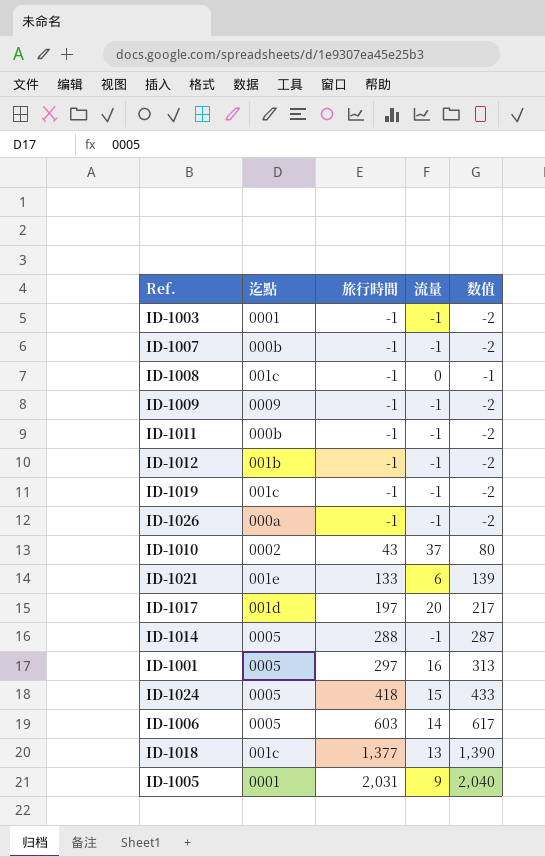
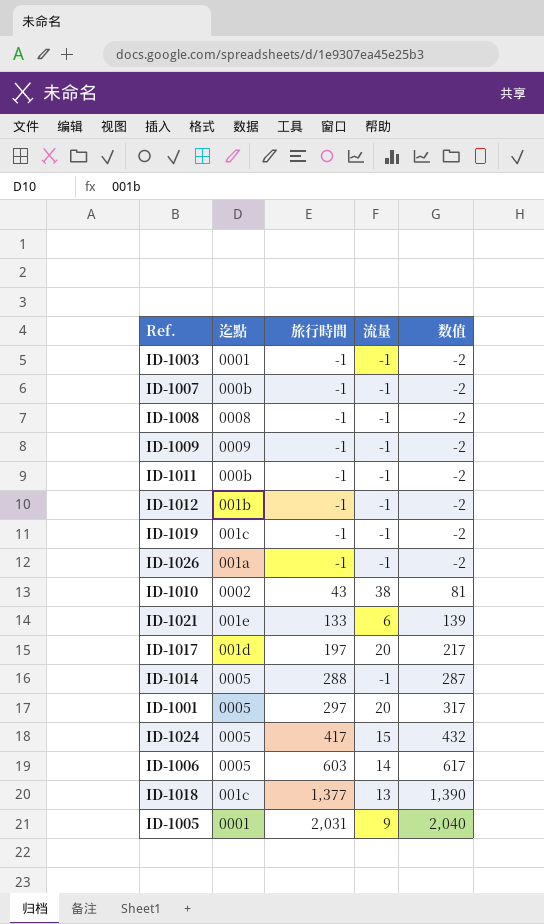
ID-1008 | 迄點: 001c -> 0008
ID-1008 | 流量: 0 -> -1
ID-1008 | 数值: -1 -> -2
ID-1026 | 迄點: 000a -> 001a
ID-1010 | 流量: 37 -> 38
ID-1010 | 数值: 80 -> 81
ID-1001 | 流量: 16 -> 20
ID-1001 | 数值: 313 -> 317
ID-1024 | 旅行時間: 418 -> 417
ID-1024 | 数值: 433 -> 432

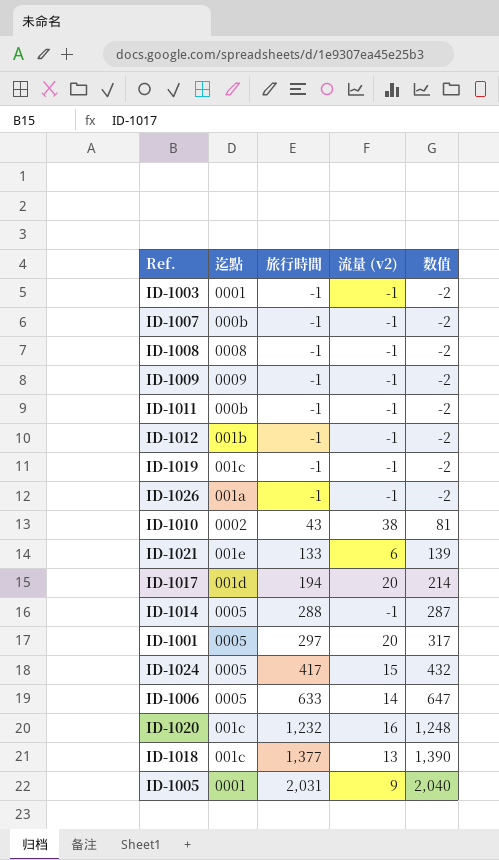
column name: 流量 -> 流量 (v2)
ID-1017 | 旅行時間: 197 -> 194
ID-1017 | 数值: 217 -> 214
ID-1006 | 旅行時間: 603 -> 633
ID-1006 | 数值: 617 -> 647
row ID-1020: none -> 001c | 1,232 | 16 | 1,248

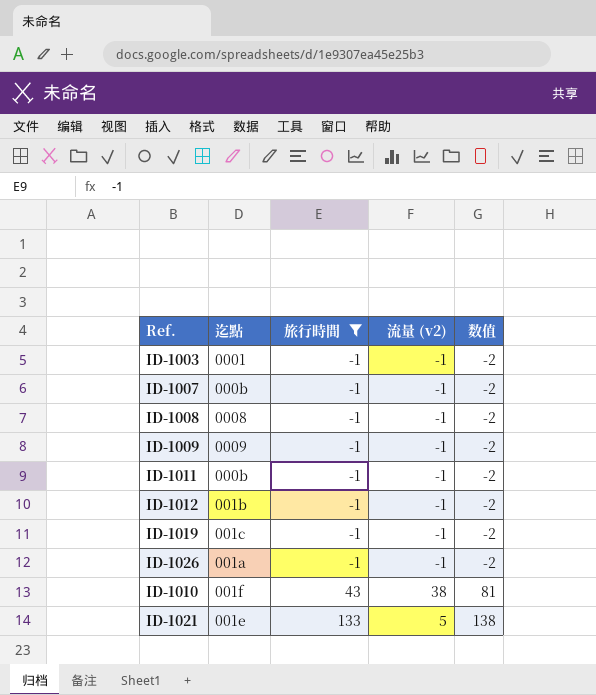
filter: none -> 旅行時間 <= 133
ID-1010 | 迄點: 0002 -> 001f
ID-1021 | 流量 (v2): 6 -> 5
ID-1021 | 数值: 139 -> 138

